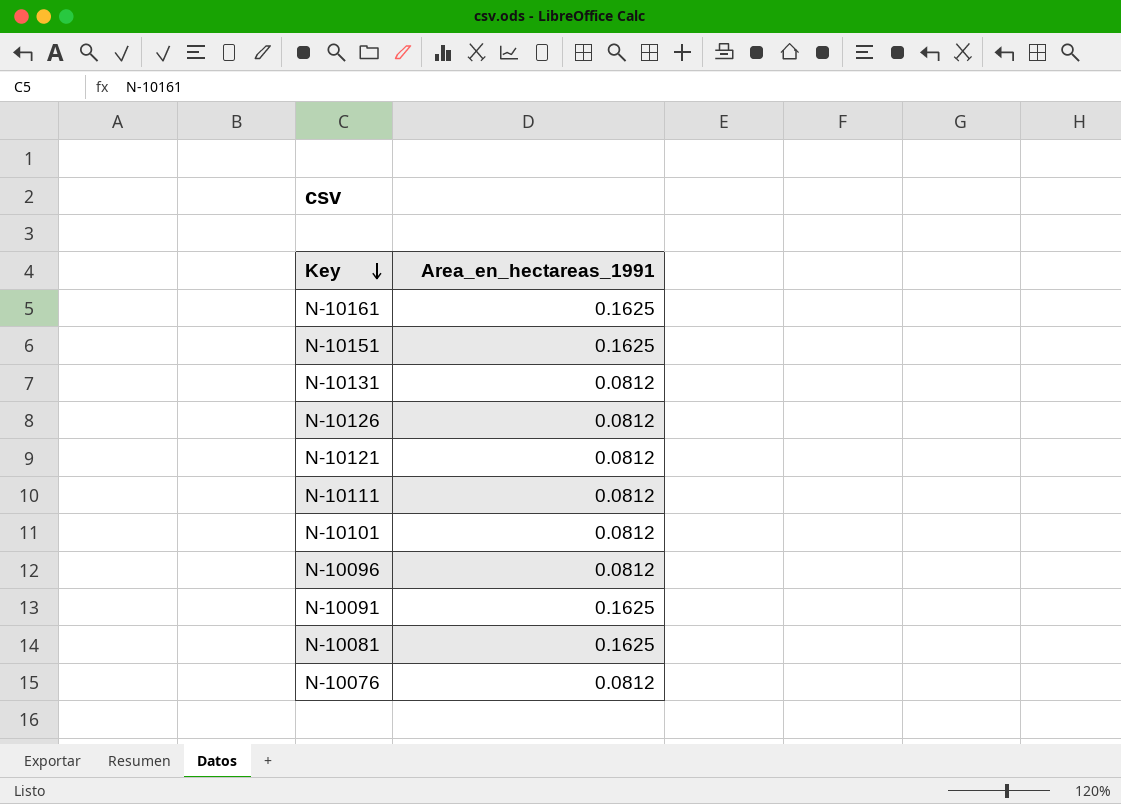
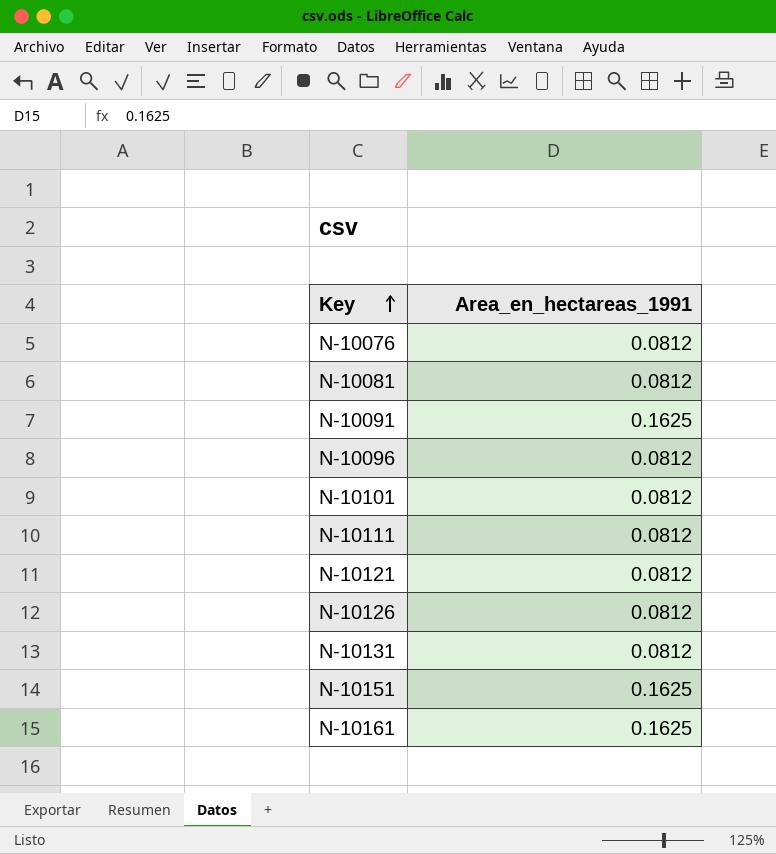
row order: Key descending -> Key ascending
N-10081 | Area_en_hectareas_1991: 0.1625 -> 0.0812

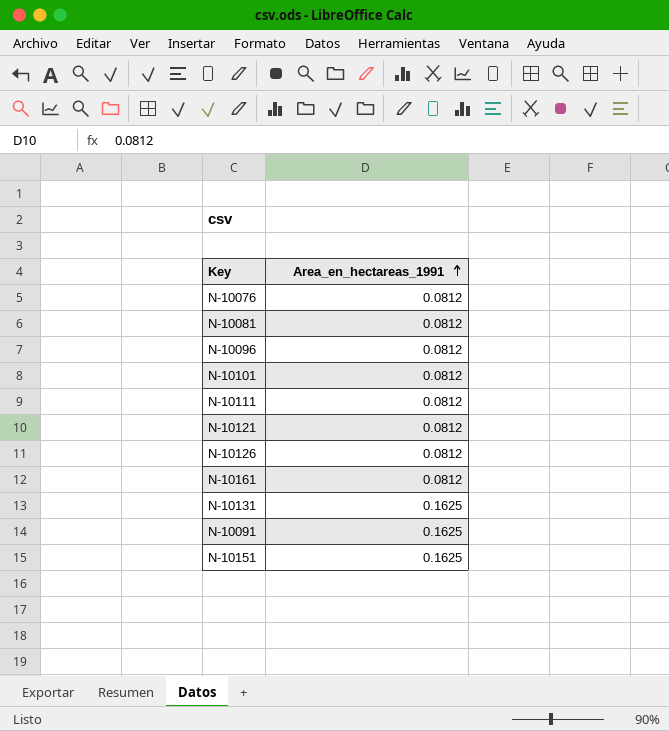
row order: Key ascending -> Area_en_hectareas_1991 ascending
N-10161 | Area_en_hectareas_1991: 0.1625 -> 0.0812
N-10131 | Area_en_hectareas_1991: 0.0812 -> 0.1625

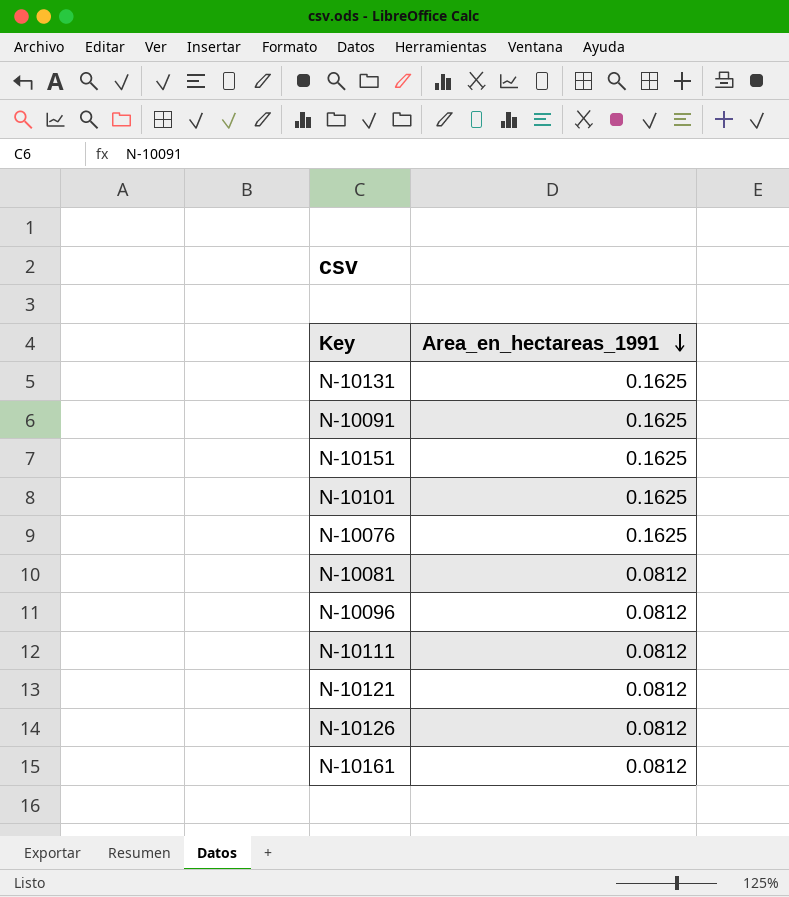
row order: Area_en_hectareas_1991 ascending -> Area_en_hectareas_1991 descending
N-10101 | Area_en_hectareas_1991: 0.0812 -> 0.1625
N-10076 | Area_en_hectareas_1991: 0.0812 -> 0.1625

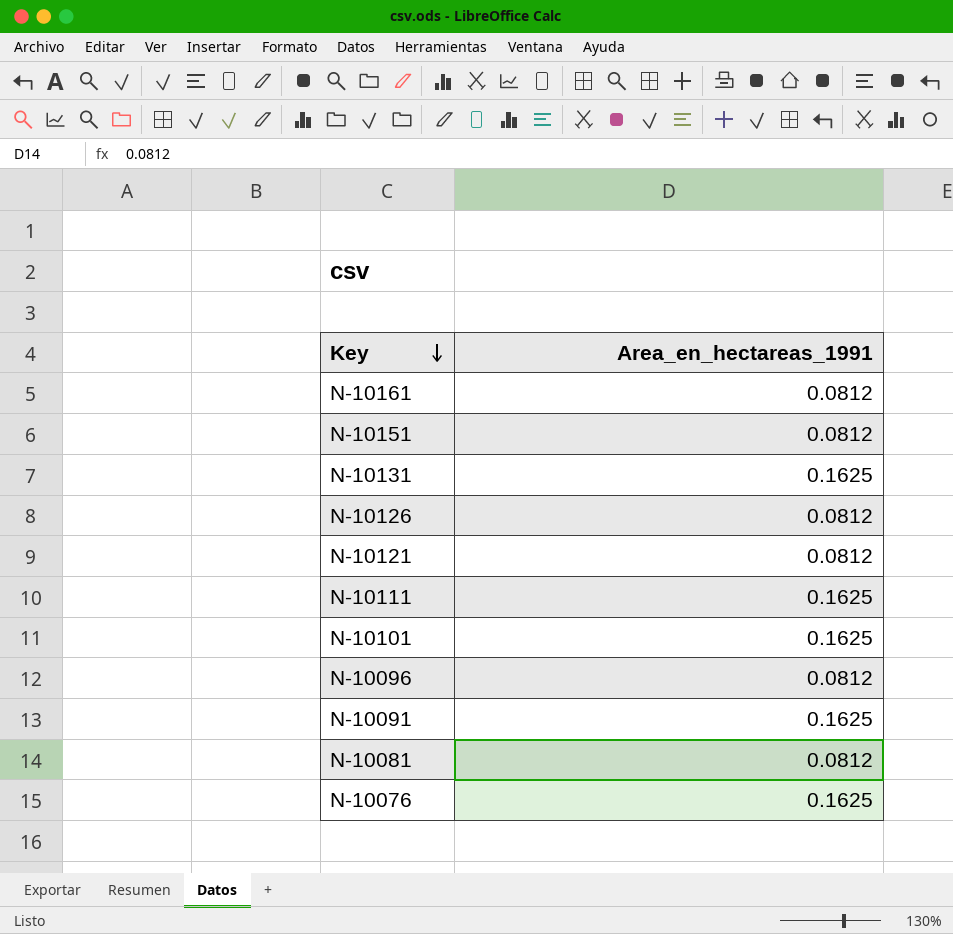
row order: Area_en_hectareas_1991 descending -> Key descending
N-10151 | Area_en_hectareas_1991: 0.1625 -> 0.0812
N-10111 | Area_en_hectareas_1991: 0.0812 -> 0.1625

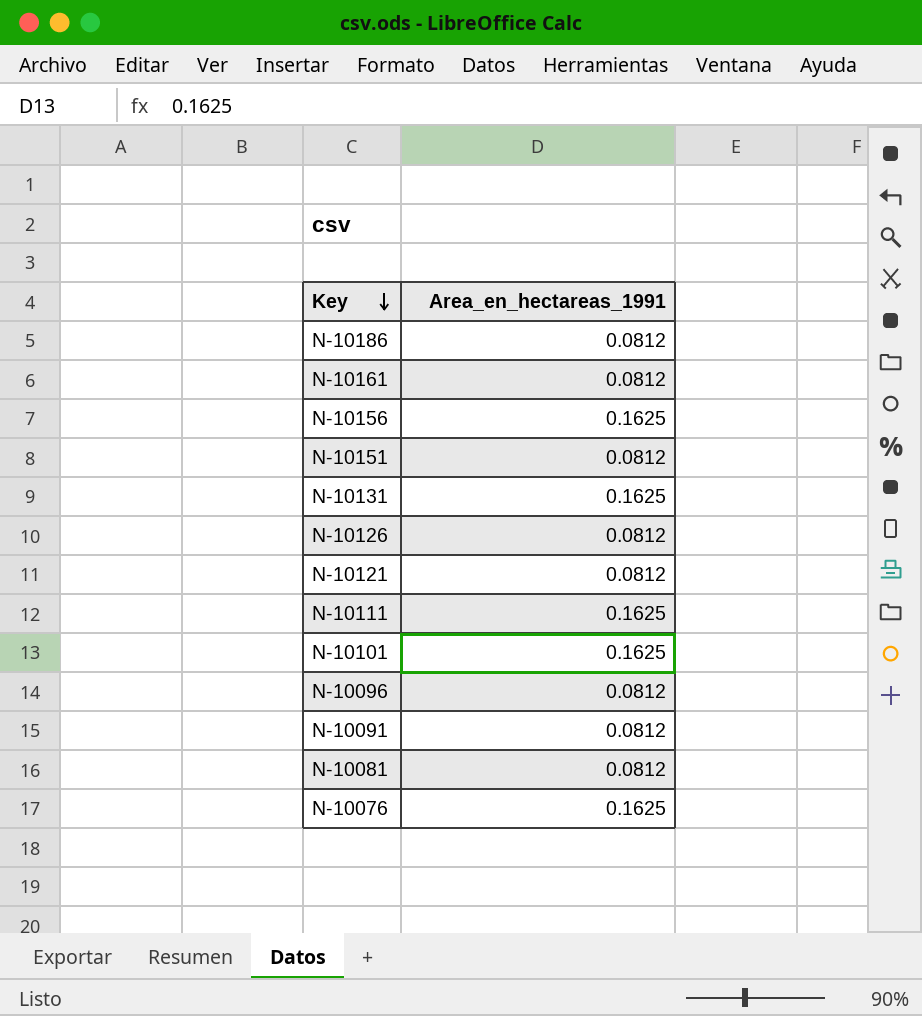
row N-10186: none -> 0.0812
row N-10156: none -> 0.1625
N-10091 | Area_en_hectareas_1991: 0.1625 -> 0.0812

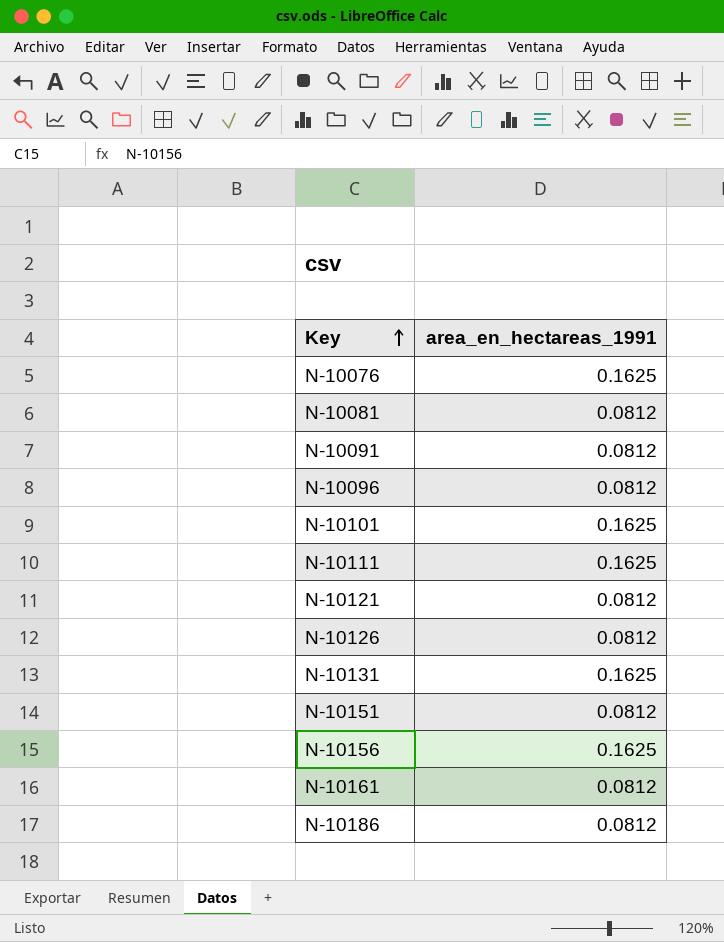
row order: Key descending -> Key ascending
column name: Area_en_hectareas_1991 -> area_en_hectareas_1991

